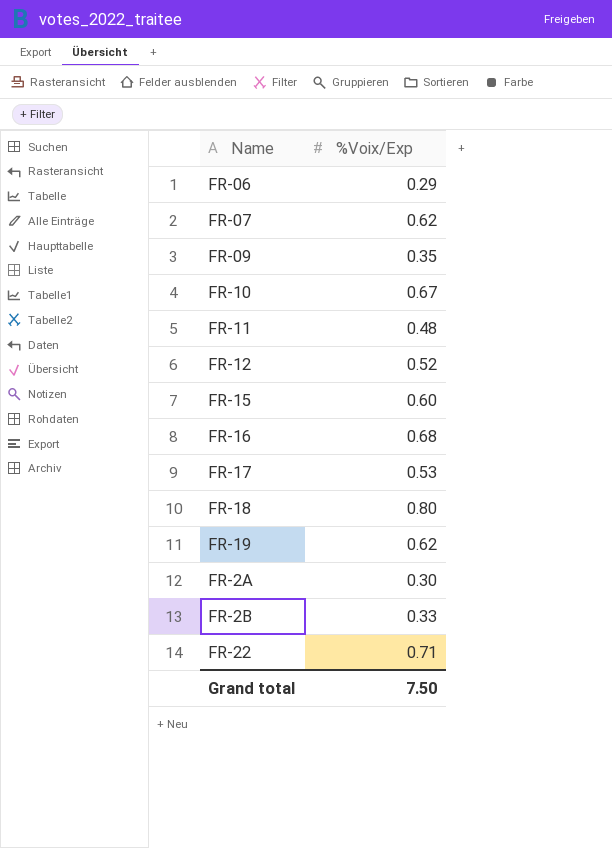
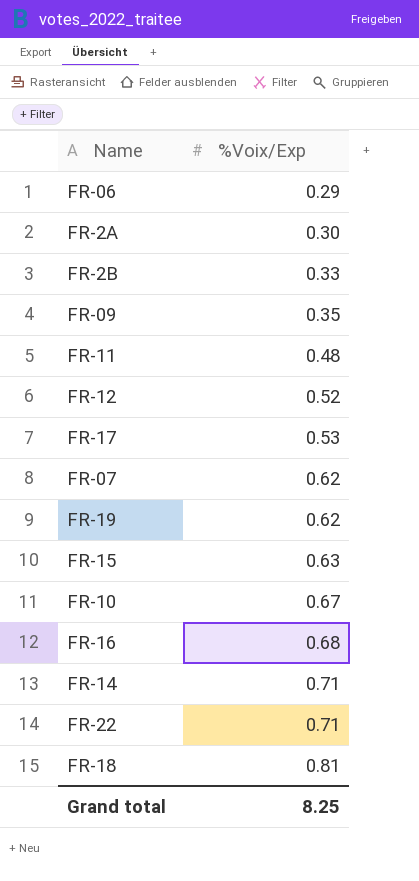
row order: none -> %Voix/Exp ascending
FR-15 | %Voix/Exp: 0.60 -> 0.63
row FR-14: none -> 0.71
FR-18 | %Voix/Exp: 0.80 -> 0.81
Grand total | %Voix/Exp: 7.50 -> 8.25

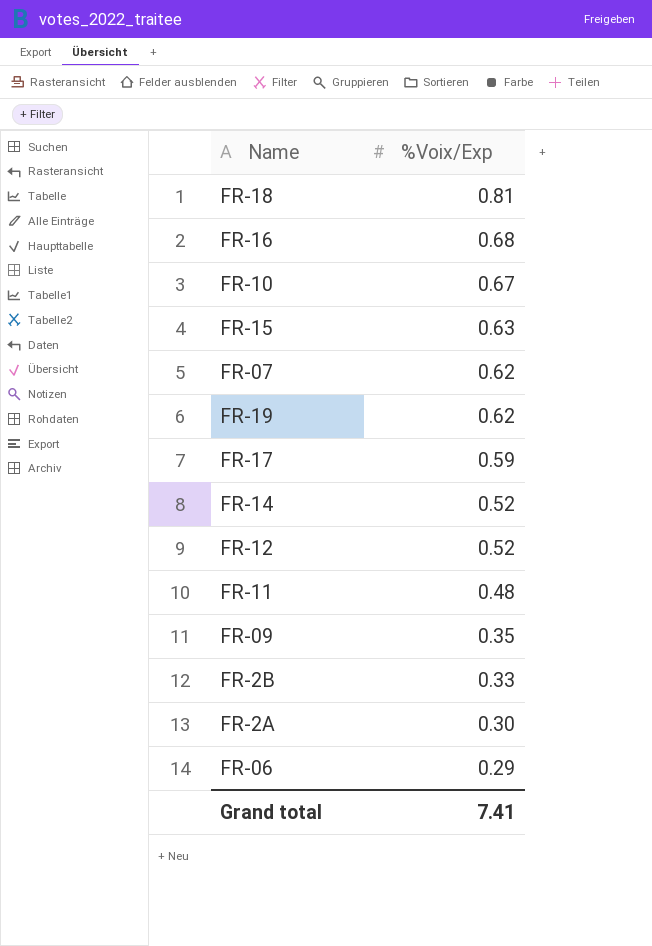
row order: %Voix/Exp ascending -> %Voix/Exp descending
row FR-22: 0.71 -> none
FR-17 | %Voix/Exp: 0.53 -> 0.59
FR-14 | %Voix/Exp: 0.71 -> 0.52
Grand total | %Voix/Exp: 8.25 -> 7.41

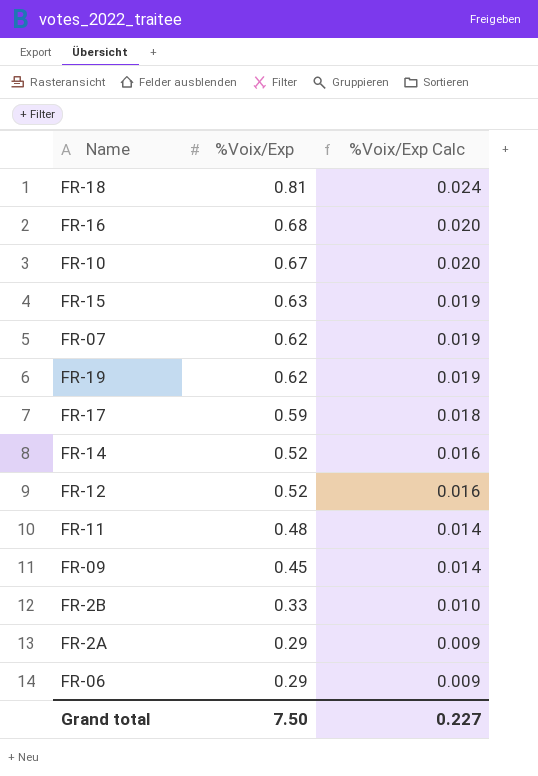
column %Voix/Exp Calc | formula: none -> [%Voix/Exp] * 0.03
FR-09 | %Voix/Exp: 0.35 -> 0.45
FR-2A | %Voix/Exp: 0.30 -> 0.29
Grand total | %Voix/Exp: 7.41 -> 7.50

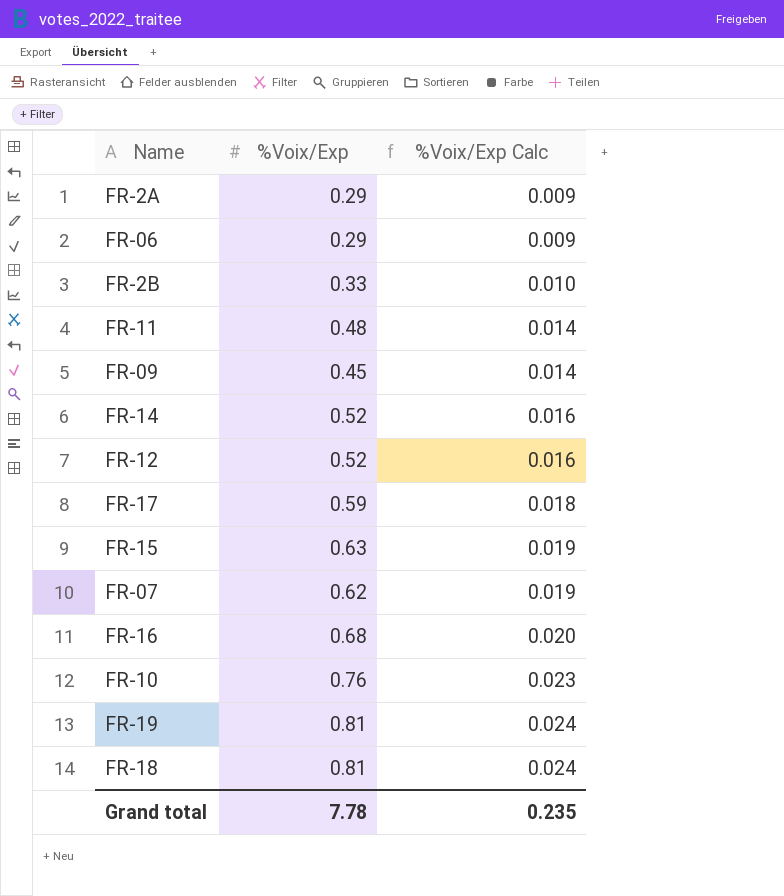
row order: %Voix/Exp descending -> %Voix/Exp Calc ascending
FR-10 | %Voix/Exp: 0.67 -> 0.76
FR-10 | %Voix/Exp Calc: 0.020 -> 0.023
FR-19 | %Voix/Exp: 0.62 -> 0.81
FR-19 | %Voix/Exp Calc: 0.019 -> 0.024
Grand total | %Voix/Exp: 7.50 -> 7.78
Grand total | %Voix/Exp Calc: 0.227 -> 0.235

